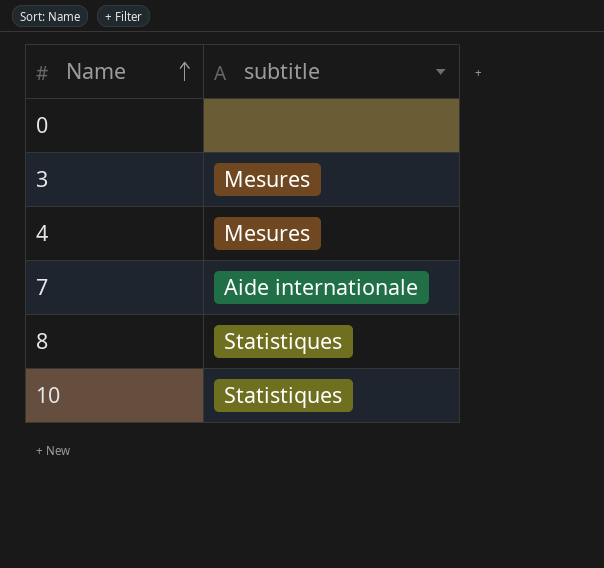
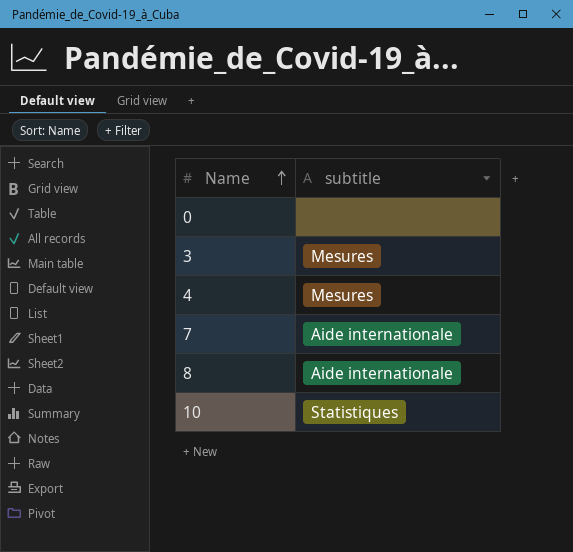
8 | subtitle: Statistiques -> Aide internationale

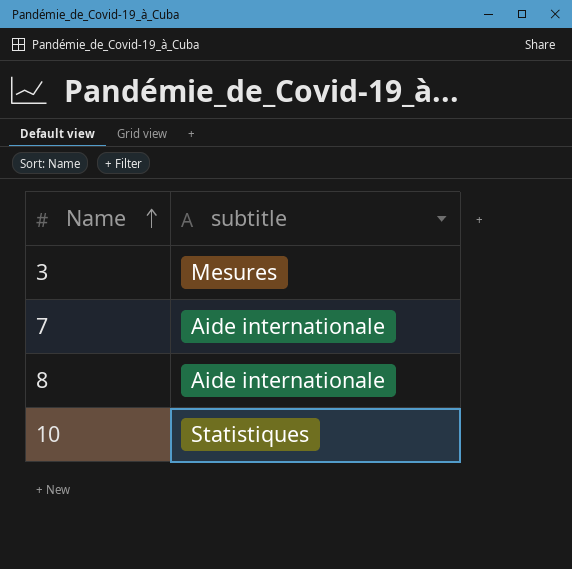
row 0: none -> none
row 4: Mesures -> none

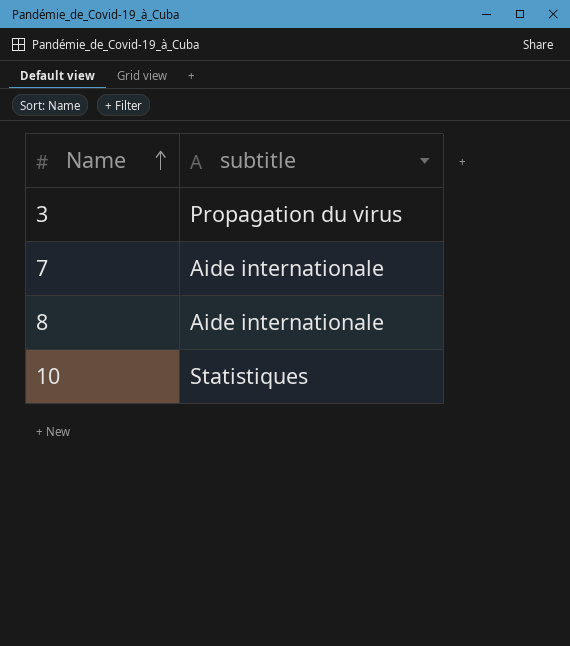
3 | subtitle: Mesures -> Propagation du virus

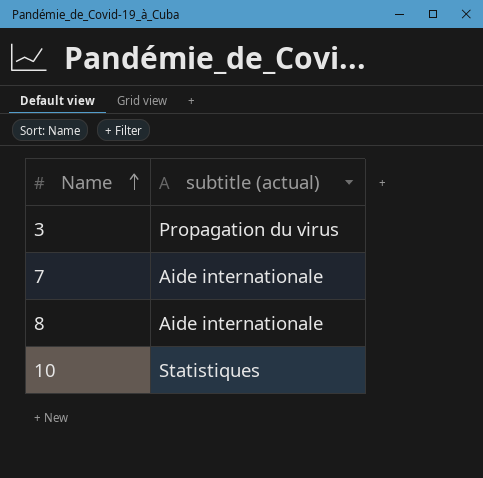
column name: subtitle -> subtitle (actual)

